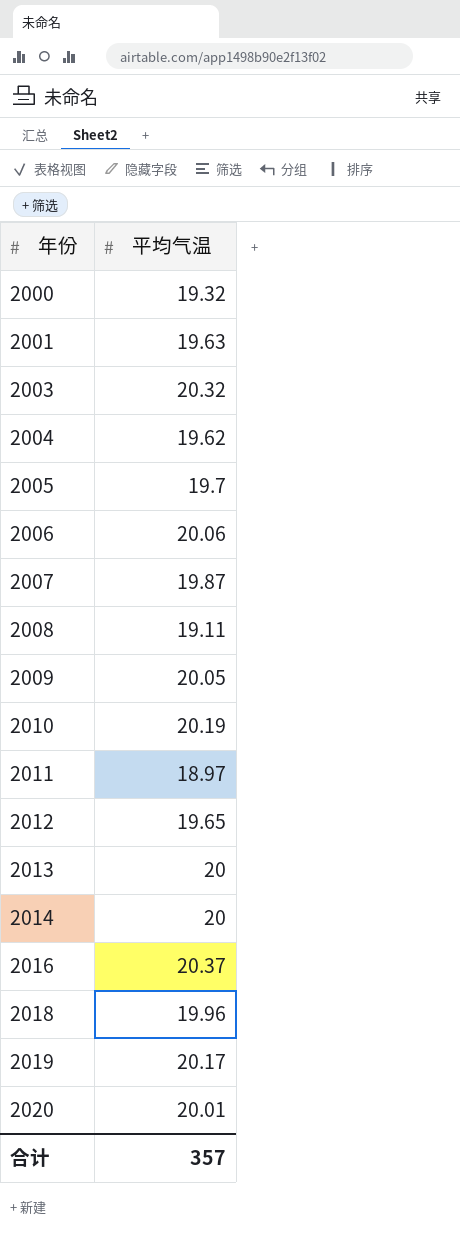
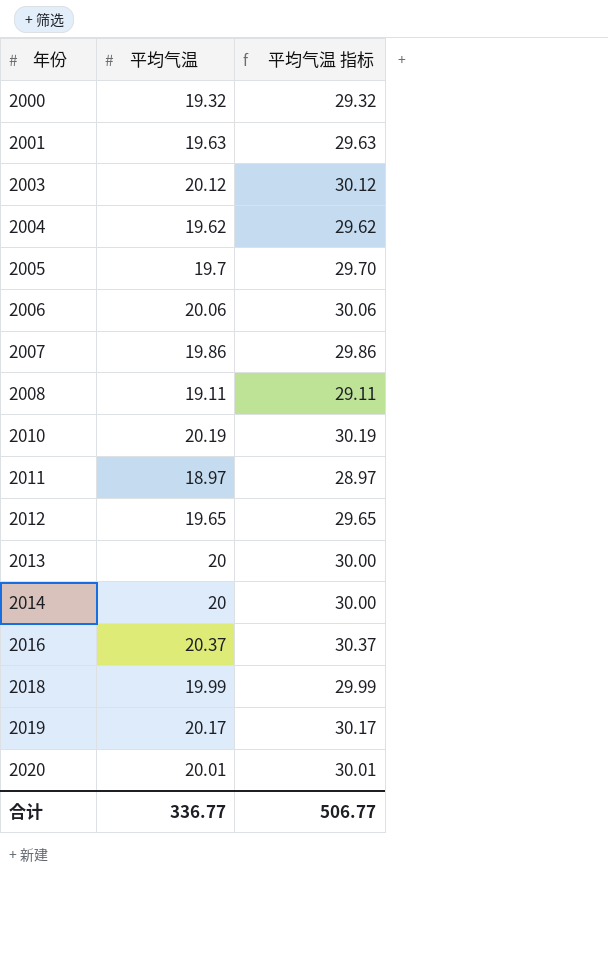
column 平均气温 指标 | formula: none -> [平均气温] + 10
row 2009: 20.05 -> none
2003 | 平均气温: 20.32 -> 20.12
2007 | 平均气温: 19.87 -> 19.86
2018 | 平均气温: 19.96 -> 19.99
合计 | 平均气温: 357 -> 336.77

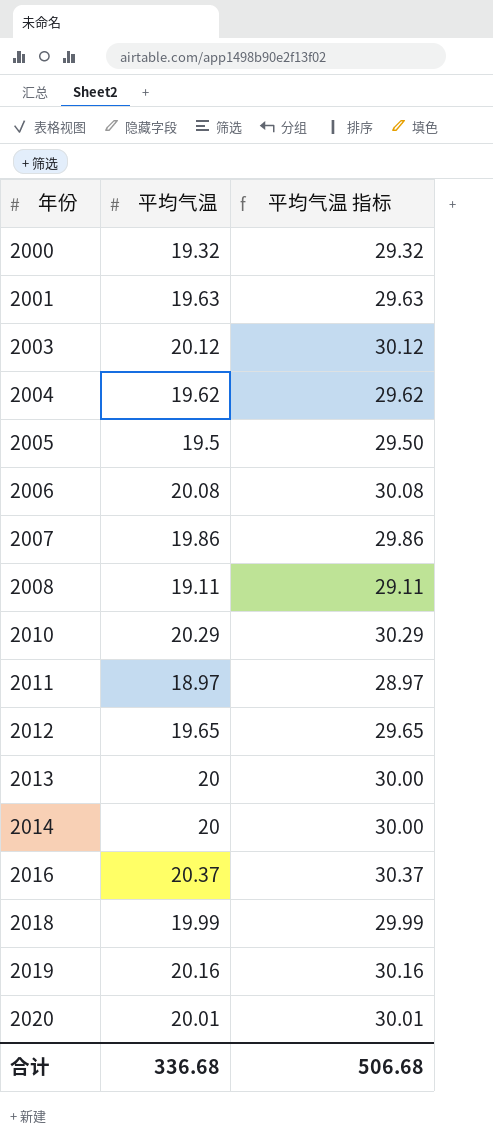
2005 | 平均气温: 19.7 -> 19.5
2005 | 平均气温 指标: 29.70 -> 29.50
2006 | 平均气温: 20.06 -> 20.08
2006 | 平均气温 指标: 30.06 -> 30.08
2010 | 平均气温: 20.19 -> 20.29
2010 | 平均气温 指标: 30.19 -> 30.29
2019 | 平均气温: 20.17 -> 20.16
2019 | 平均气温 指标: 30.17 -> 30.16
合计 | 平均气温: 336.77 -> 336.68
合计 | 平均气温 指标: 506.77 -> 506.68

